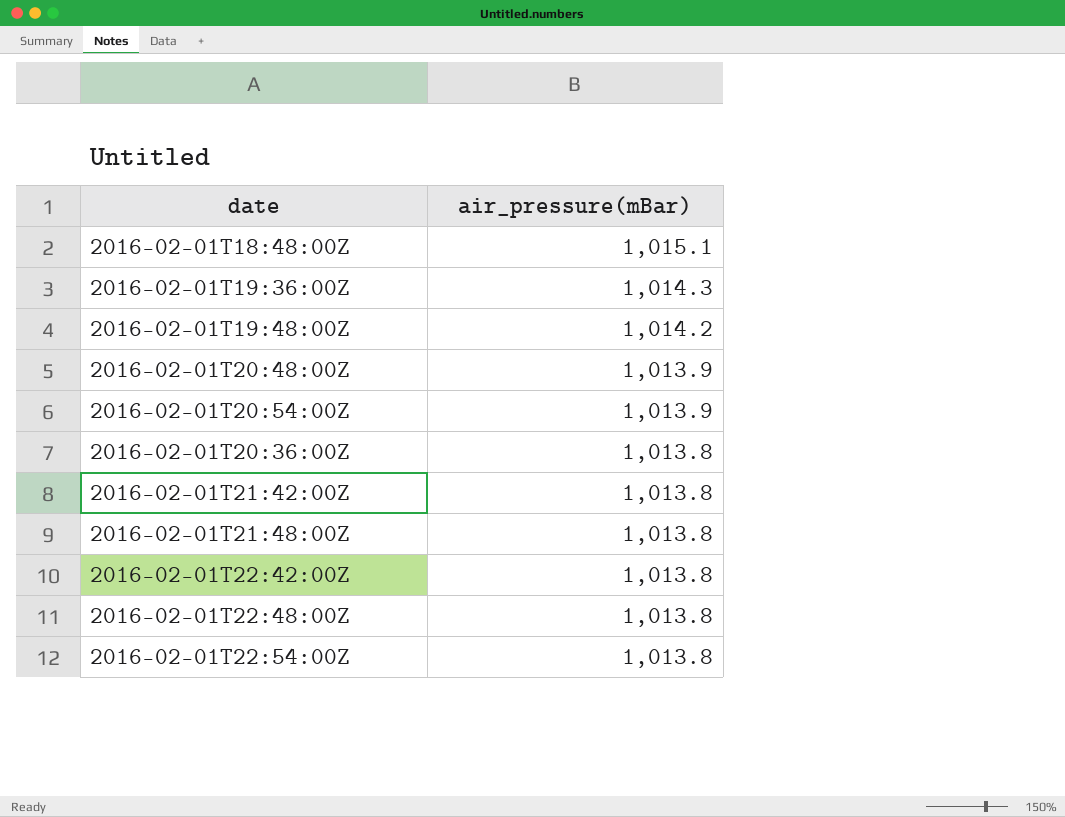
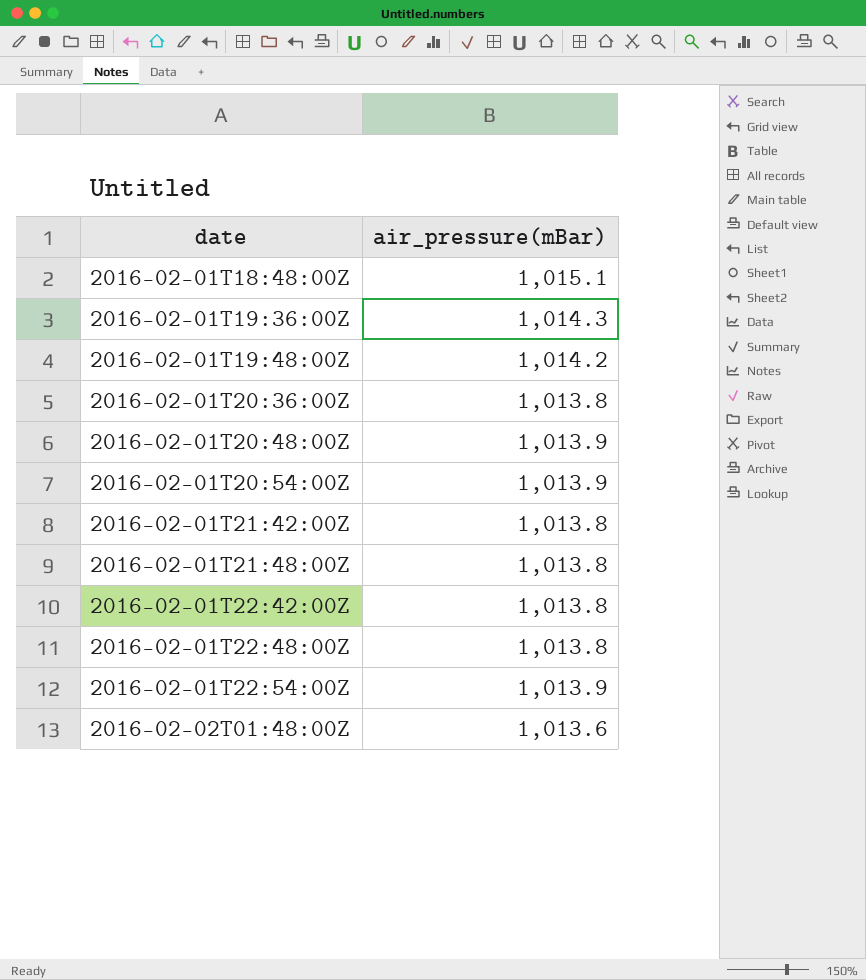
row order: air_pressure(mBar) descending -> date ascending
2016-02-01T22:54:00Z | air_pressure(mBar): 1,013.8 -> 1,013.9
row 2016-02-02T01:48:00Z: none -> 1,013.6

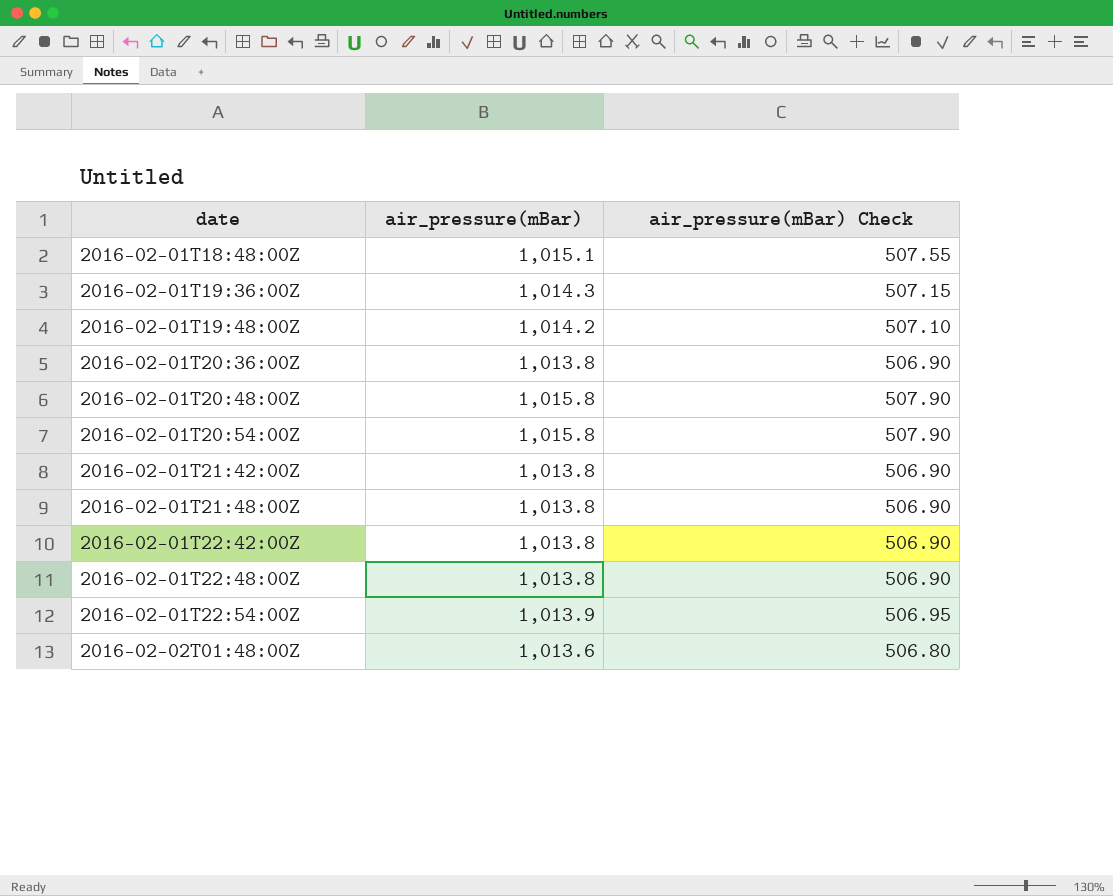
column air_pressure(mBar) Check | formula: none -> [air_pressure(mBar)] * 0.5
2016-02-01T20:48:00Z | air_pressure(mBar): 1,013.9 -> 1,015.8
2016-02-01T20:54:00Z | air_pressure(mBar): 1,013.9 -> 1,015.8

